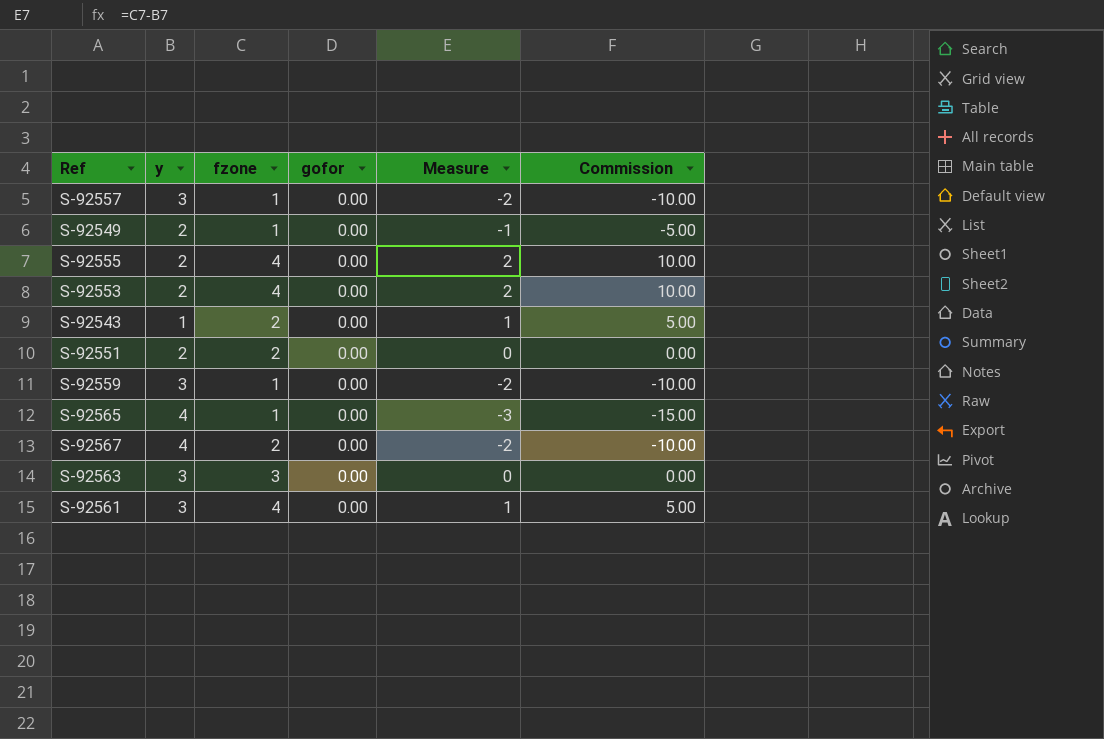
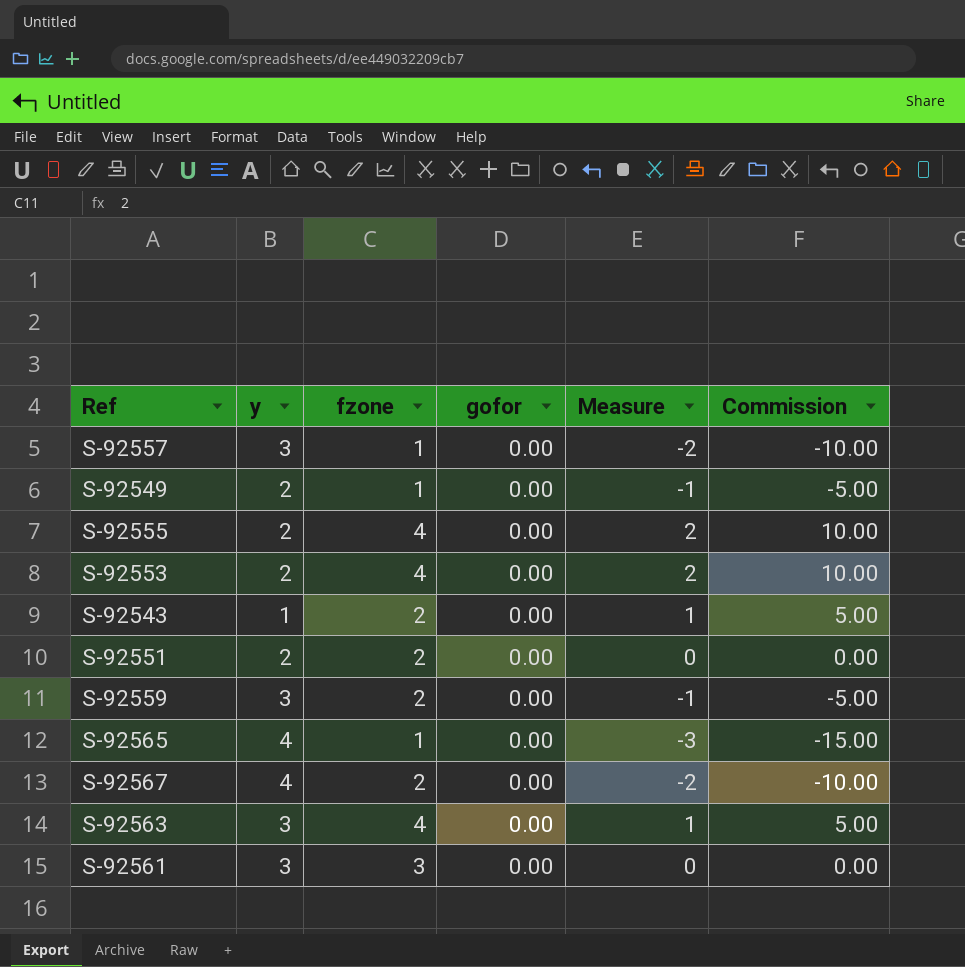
S-92559 | fzone: 1 -> 2
S-92559 | Measure: -2 -> -1
S-92559 | Commission: -10.00 -> -5.00
S-92563 | fzone: 3 -> 4
S-92563 | Measure: 0 -> 1
S-92563 | Commission: 0.00 -> 5.00
S-92561 | fzone: 4 -> 3
S-92561 | Measure: 1 -> 0
S-92561 | Commission: 5.00 -> 0.00

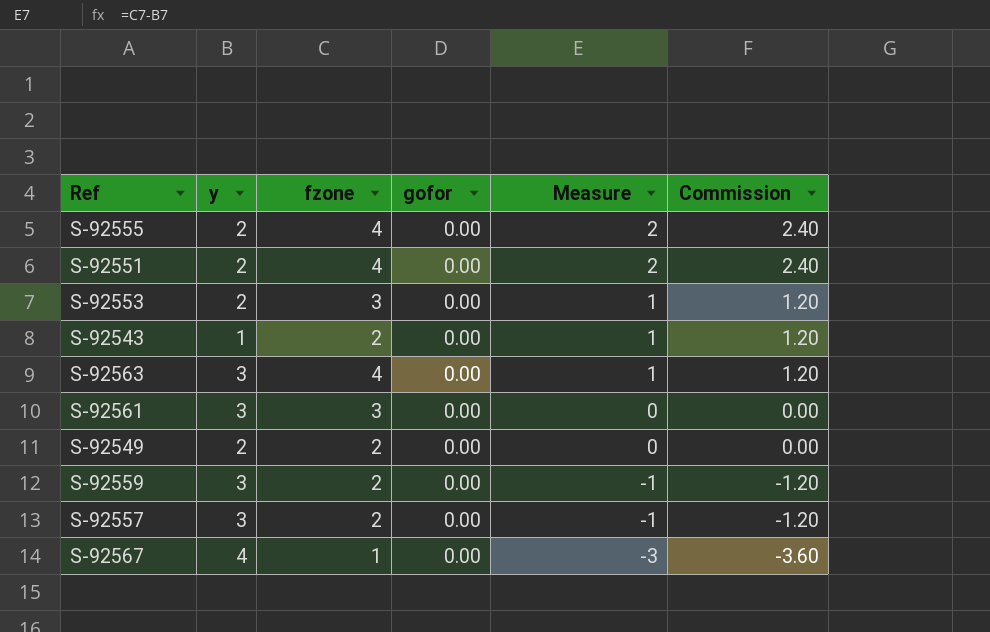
row order: none -> Measure descending
column Commission | formula: [Measure] * 5 -> [Measure] * 1.2
row S-92565: 4 | 1 | 0.00 | -3 | -15.00 -> none
S-92551 | fzone: 2 -> 4
S-92551 | Measure: 0 -> 2
S-92553 | fzone: 4 -> 3
S-92553 | Measure: 2 -> 1
S-92549 | fzone: 1 -> 2
S-92549 | Measure: -1 -> 0
S-92557 | fzone: 1 -> 2
S-92557 | Measure: -2 -> -1
S-92567 | fzone: 2 -> 1
S-92567 | Measure: -2 -> -3

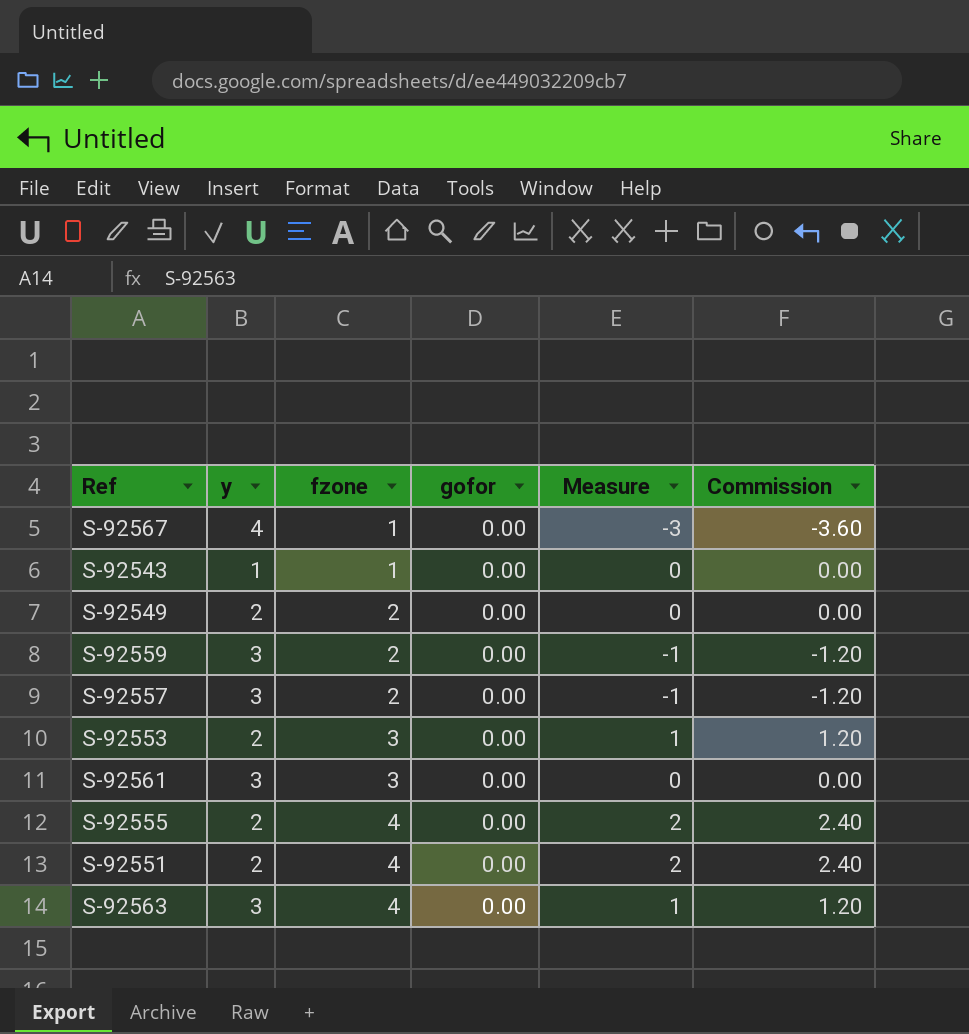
row order: Measure descending -> fzone ascending
S-92543 | fzone: 2 -> 1
S-92543 | Measure: 1 -> 0
S-92543 | Commission: 1.20 -> 0.00

